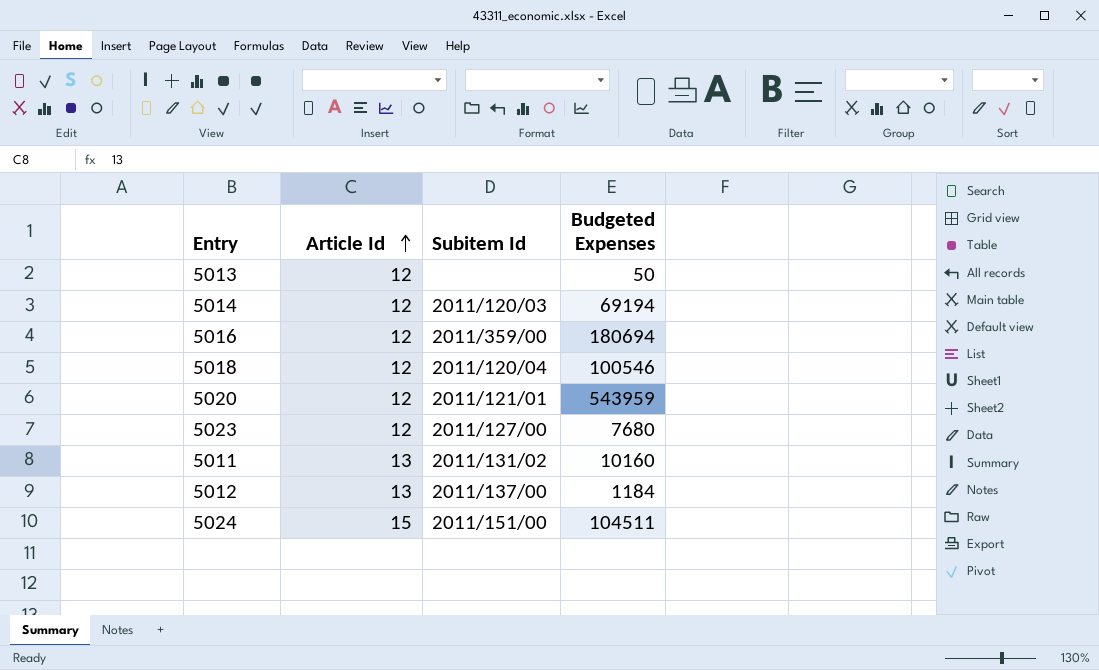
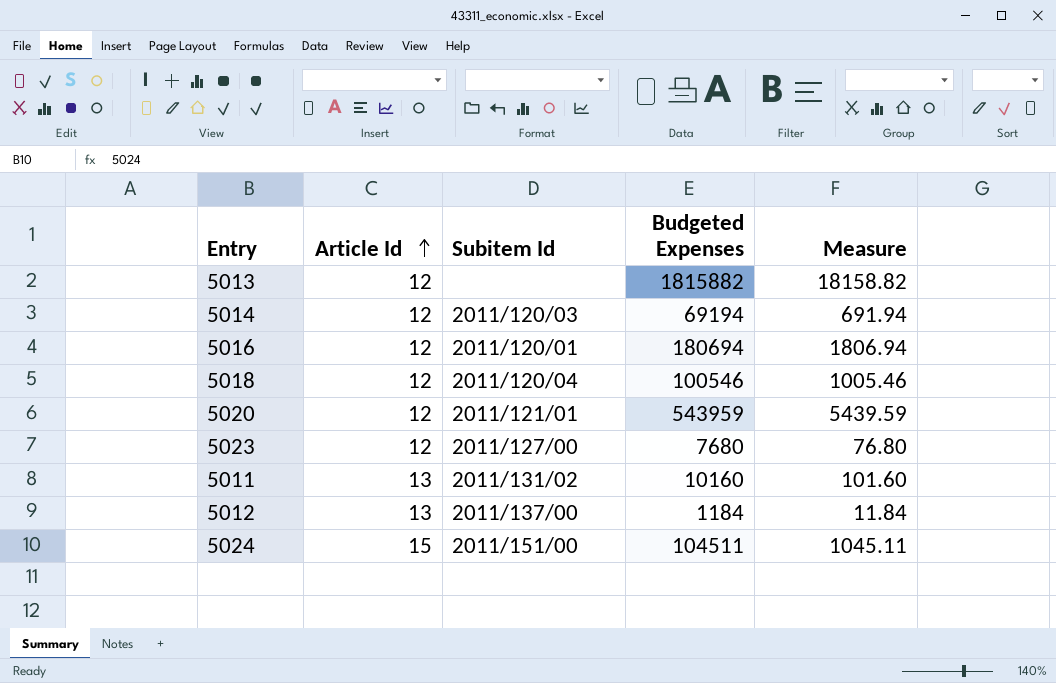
column Measure | formula: none -> [Budgeted Expenses] * 0.01
5013 | Budgeted Expenses: 50 -> 1815882
5016 | Subitem Id: 2011/359/00 -> 2011/120/01

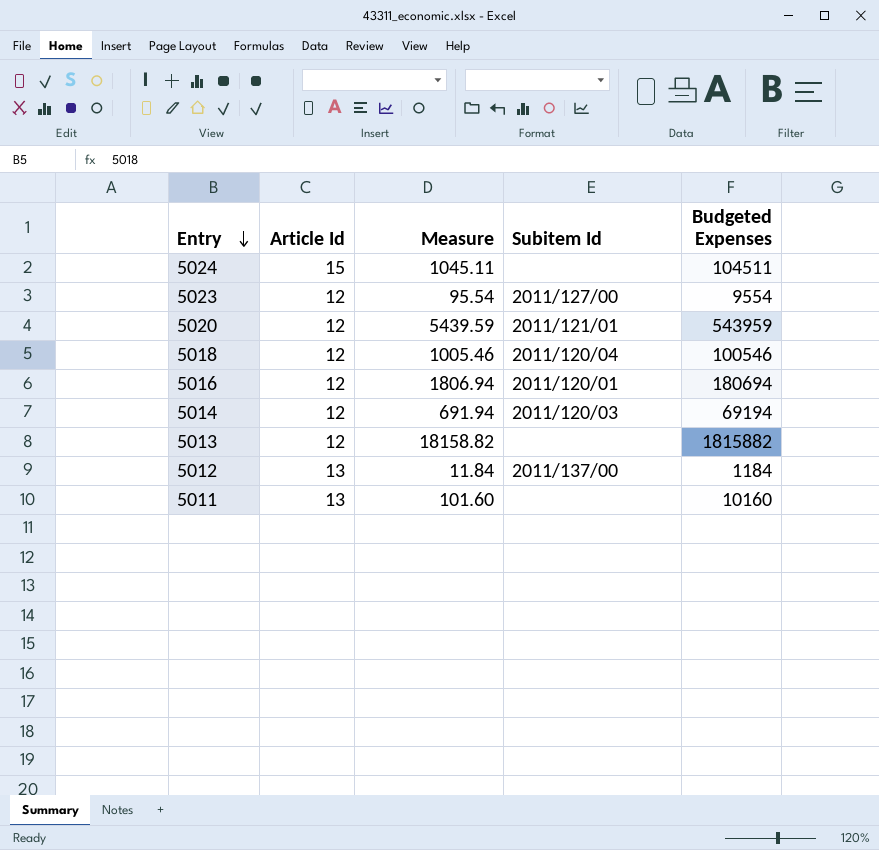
row order: Article Id ascending -> Entry descending
column Measure | position: 5 -> 3
5024 | Subitem Id: 2011/151/00 -> none
5023 | Measure: 76.80 -> 95.54
5023 | Budgeted Expenses: 7680 -> 9554
5011 | Subitem Id: 2011/131/02 -> none

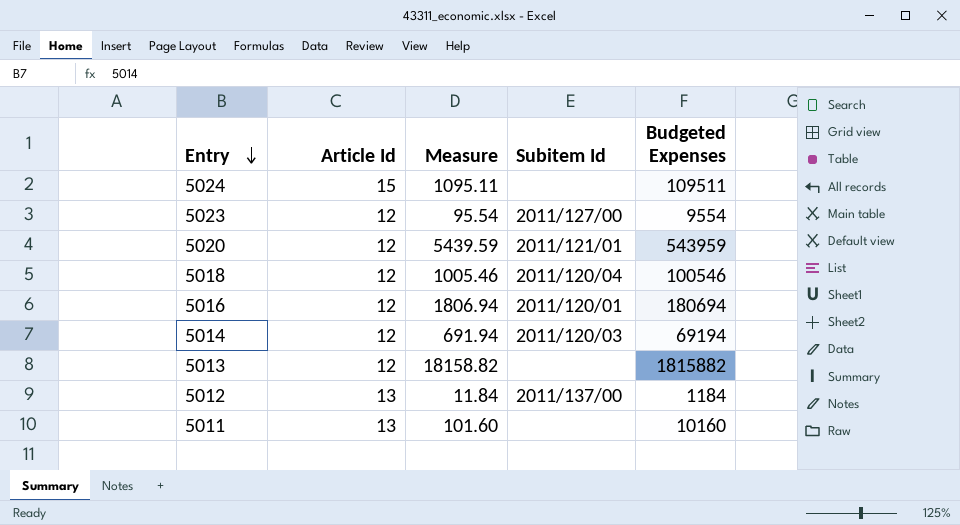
5024 | Measure: 1045.11 -> 1095.11
5024 | Budgeted Expenses: 104511 -> 109511

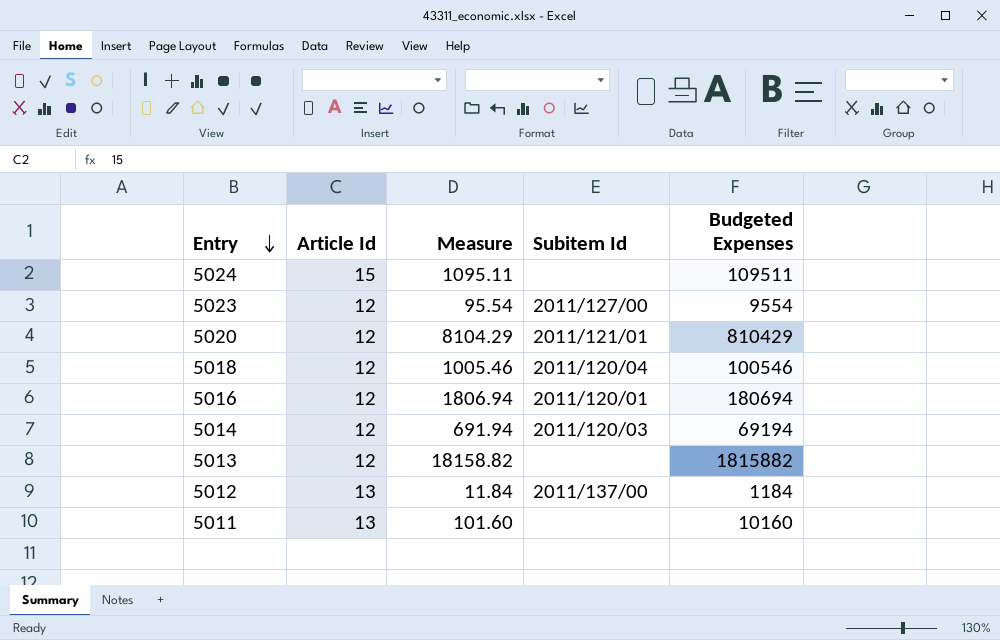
5020 | Measure: 5439.59 -> 8104.29
5020 | Budgeted Expenses: 543959 -> 810429

